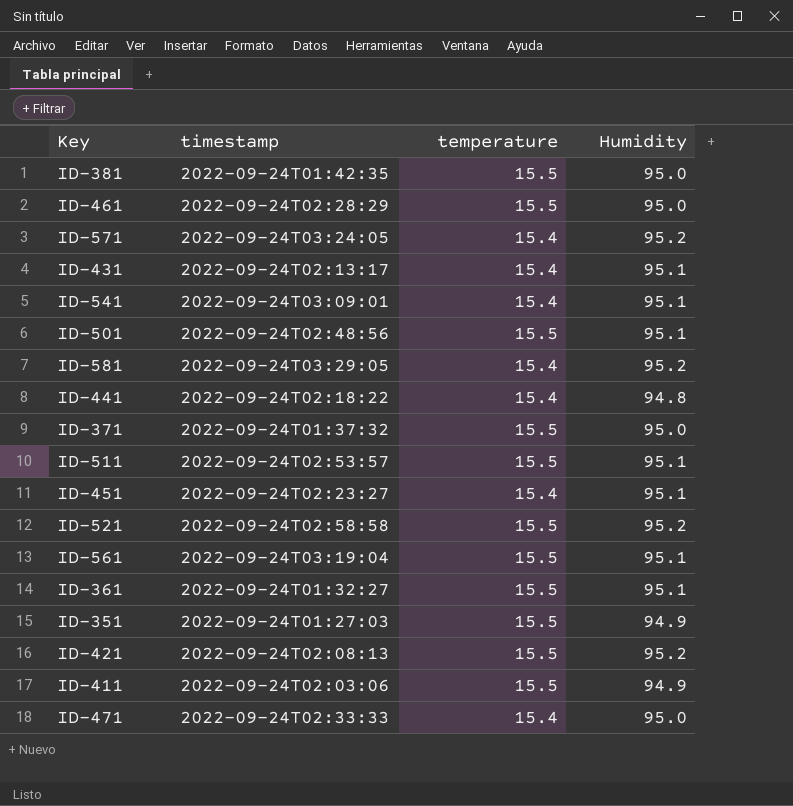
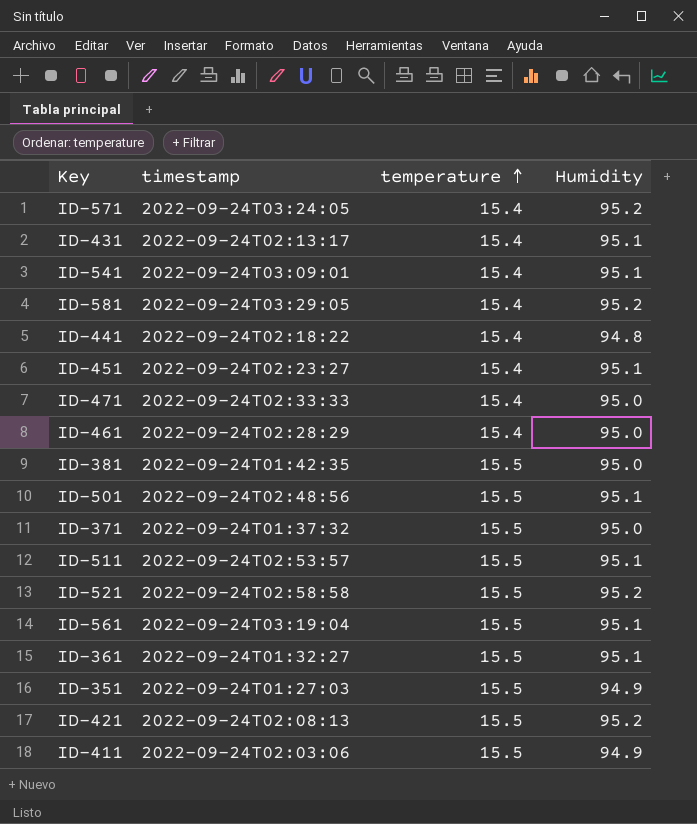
row order: none -> temperature ascending
ID-461 | temperature: 15.5 -> 15.4

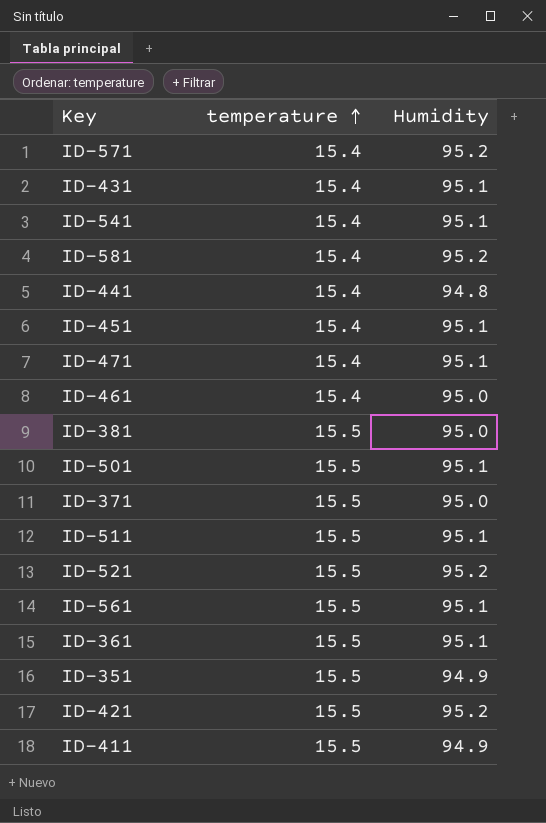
column timestamp | position: 2 -> none
ID-471 | Humidity: 95.0 -> 95.1

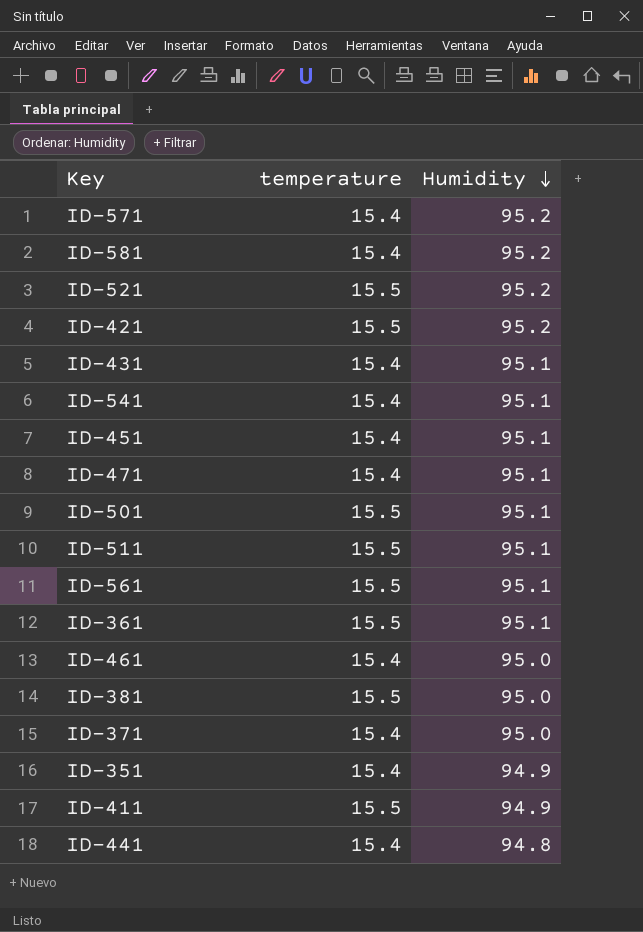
row order: temperature ascending -> Humidity descending
ID-371 | temperature: 15.5 -> 15.4
ID-351 | temperature: 15.5 -> 15.4

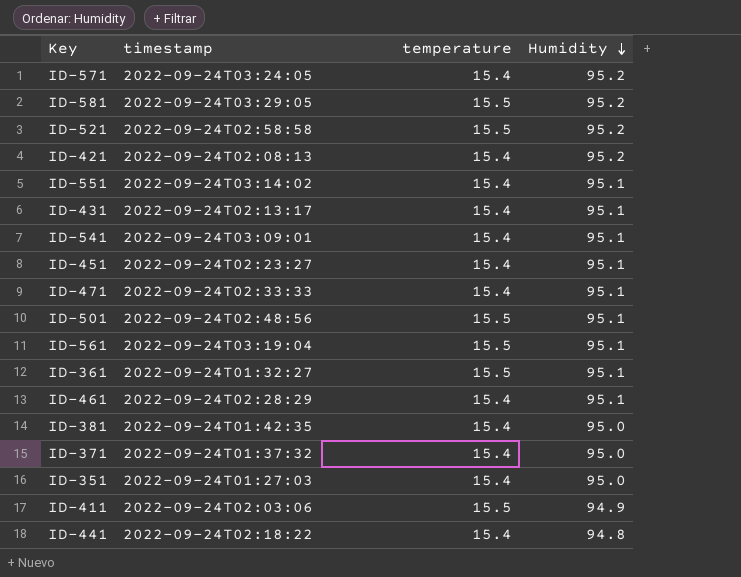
column timestamp | position: none -> 2
row ID-511: 15.5 | 95.1 -> none
ID-581 | temperature: 15.4 -> 15.5
ID-421 | temperature: 15.5 -> 15.4
row ID-551: none -> 2022-09-24T03:14:02 | 15.4 | 95.1
ID-461 | Humidity: 95.0 -> 95.1
ID-381 | temperature: 15.5 -> 15.4
ID-351 | Humidity: 94.9 -> 95.0

